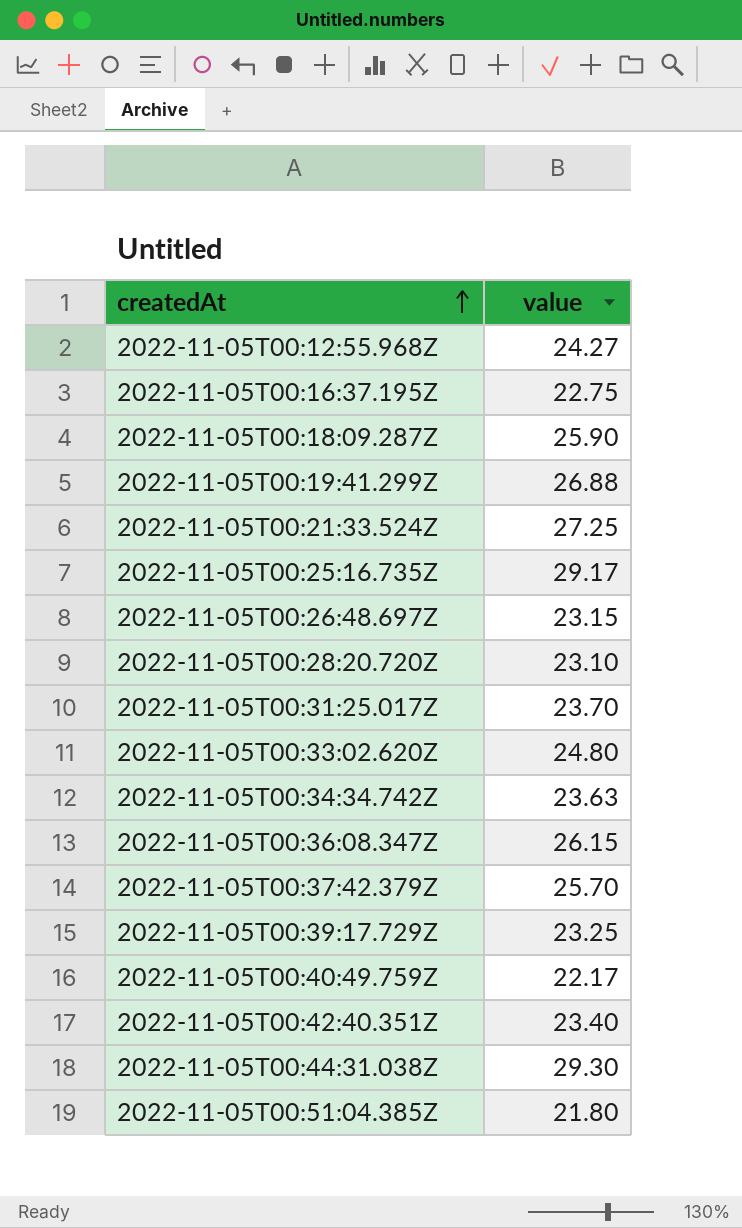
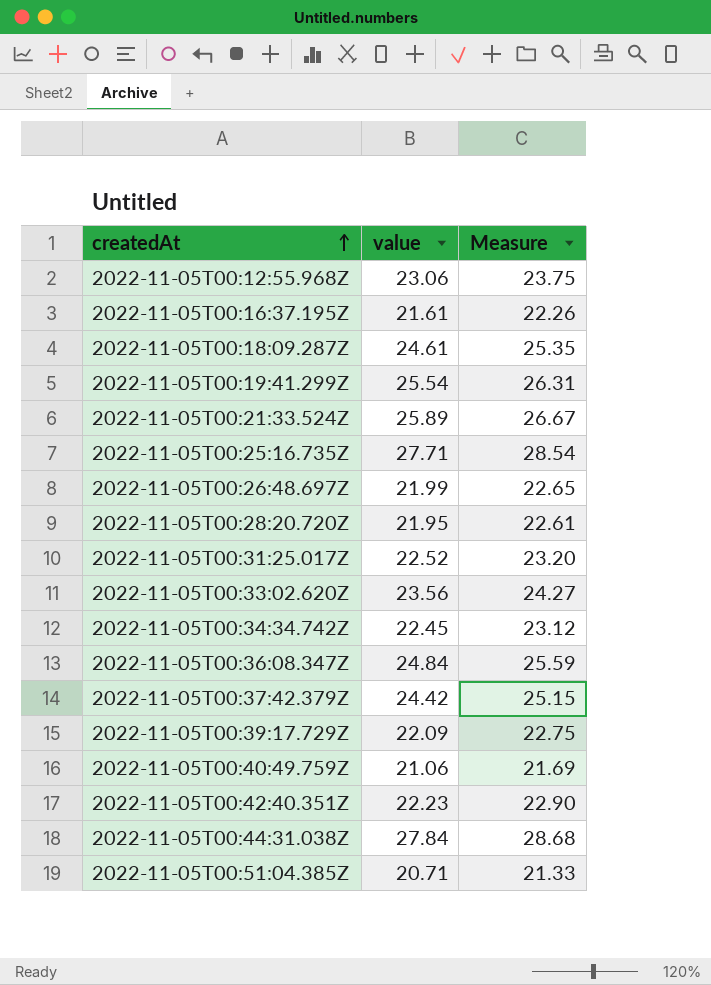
column Measure | formula: none -> [value] * 1.03
2022-11-05T00:12:55.968Z | value: 24.27 -> 23.06
2022-11-05T00:16:37.195Z | value: 22.75 -> 21.61
2022-11-05T00:18:09.287Z | value: 25.90 -> 24.61
2022-11-05T00:19:41.299Z | value: 26.88 -> 25.54
2022-11-05T00:21:33.524Z | value: 27.25 -> 25.89
2022-11-05T00:25:16.735Z | value: 29.17 -> 27.71
2022-11-05T00:26:48.697Z | value: 23.15 -> 21.99
2022-11-05T00:28:20.720Z | value: 23.10 -> 21.95
2022-11-05T00:31:25.017Z | value: 23.70 -> 22.52
2022-11-05T00:33:02.620Z | value: 24.80 -> 23.56
2022-11-05T00:34:34.742Z | value: 23.63 -> 22.45
2022-11-05T00:36:08.347Z | value: 26.15 -> 24.84
2022-11-05T00:37:42.379Z | value: 25.70 -> 24.42
2022-11-05T00:39:17.729Z | value: 23.25 -> 22.09
2022-11-05T00:40:49.759Z | value: 22.17 -> 21.06
2022-11-05T00:42:40.351Z | value: 23.40 -> 22.23
2022-11-05T00:44:31.038Z | value: 29.30 -> 27.84
2022-11-05T00:51:04.385Z | value: 21.80 -> 20.71

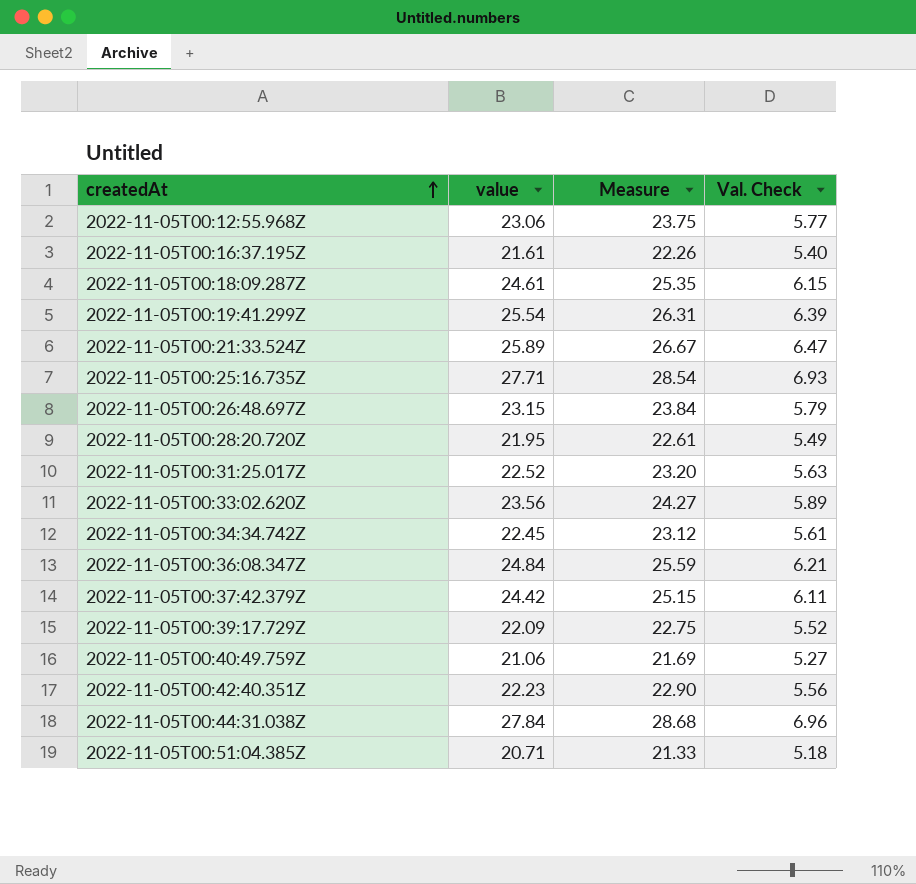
column Val. Check | formula: none -> [value] * 0.25
2022-11-05T00:26:48.697Z | value: 21.99 -> 23.15
2022-11-05T00:26:48.697Z | Measure: 22.65 -> 23.84

